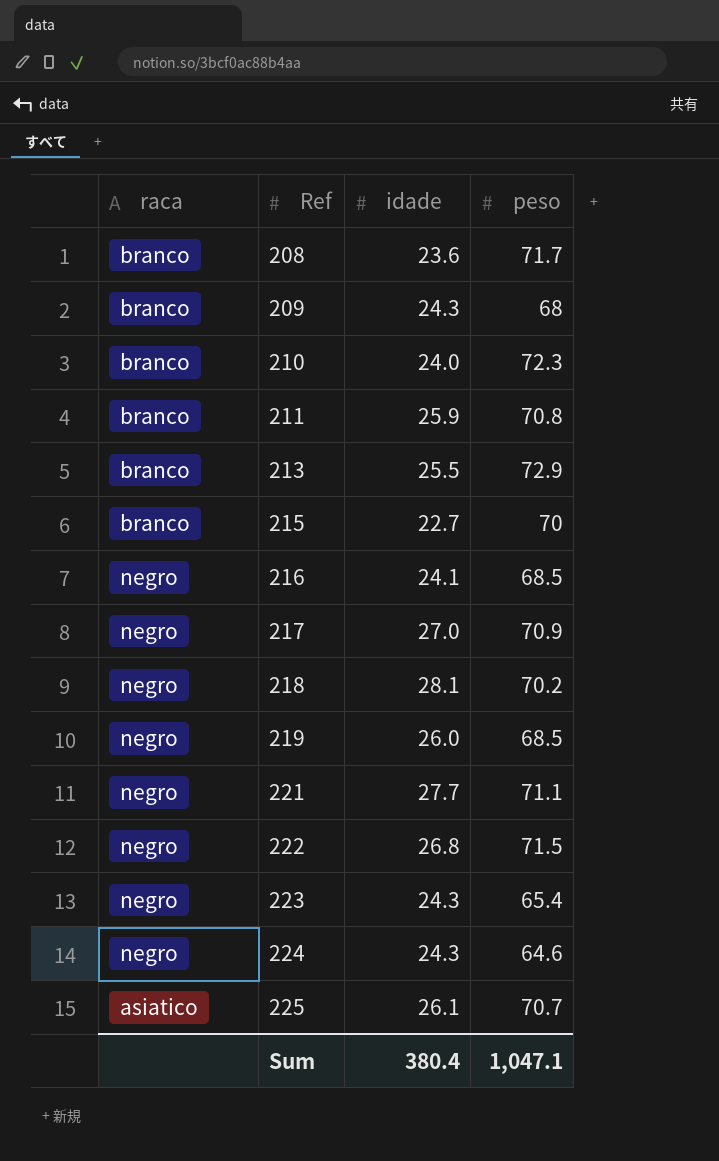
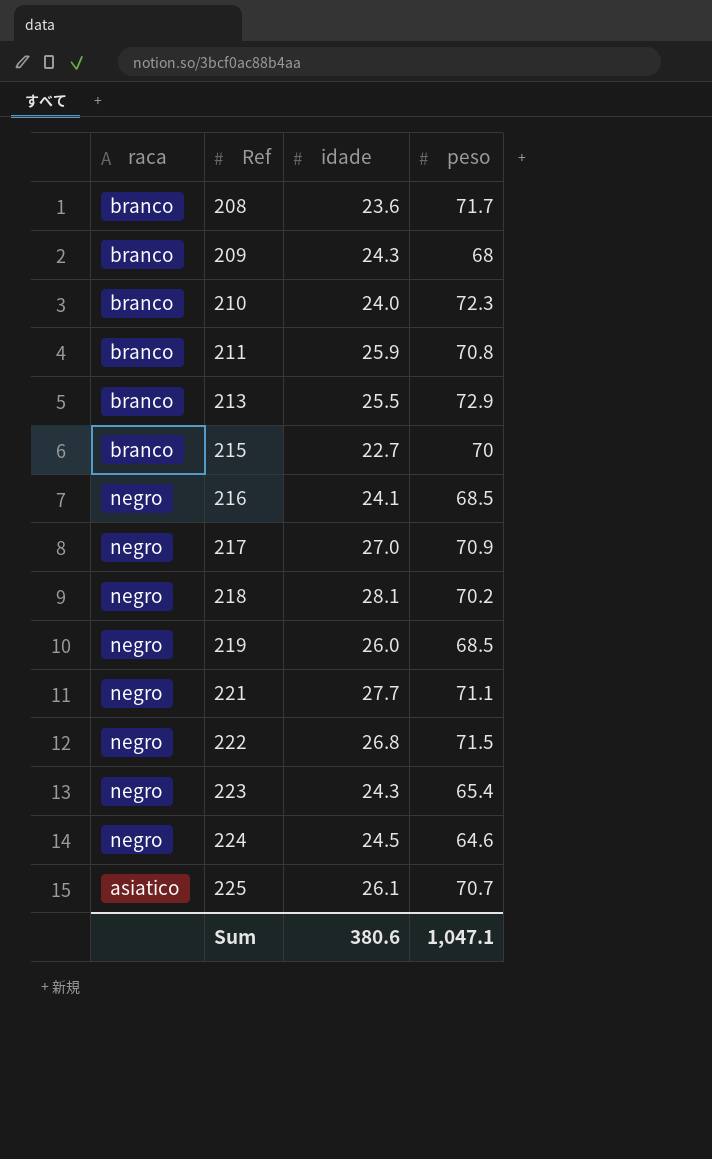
224 | idade: 24.3 -> 24.5
Sum | idade: 380.4 -> 380.6

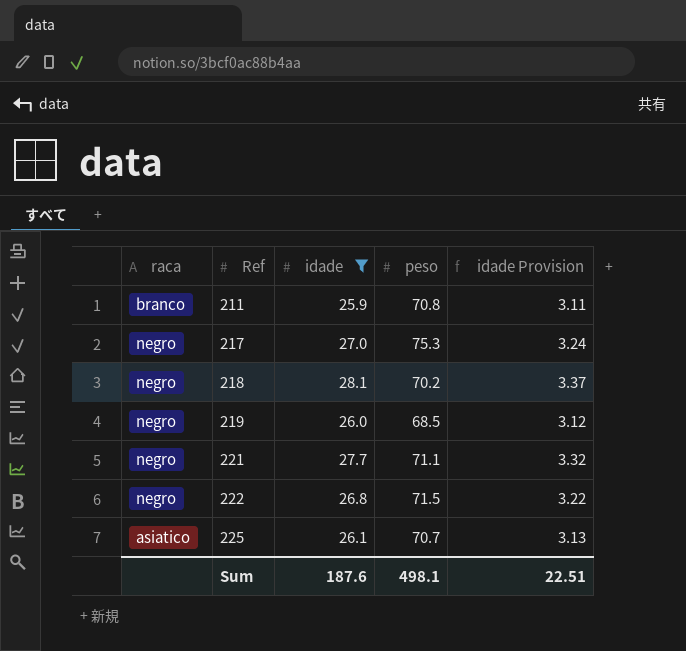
filter: none -> idade >= 25.9
column idade Provision | formula: none -> [idade] * 0.12
217 | peso: 70.9 -> 75.3
Sum | idade: 380.6 -> 187.6
Sum | peso: 1,047.1 -> 498.1

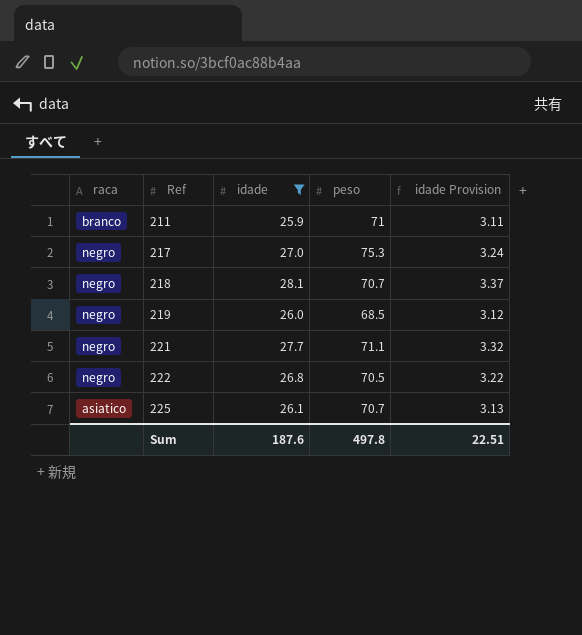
211 | peso: 70.8 -> 71
218 | peso: 70.2 -> 70.7
222 | peso: 71.5 -> 70.5
Sum | peso: 498.1 -> 497.8

